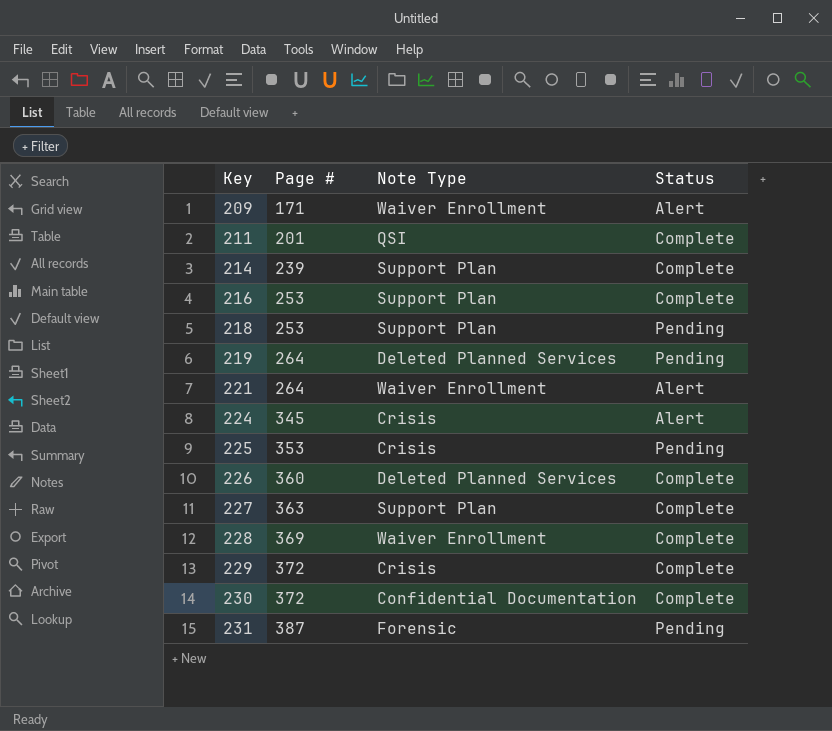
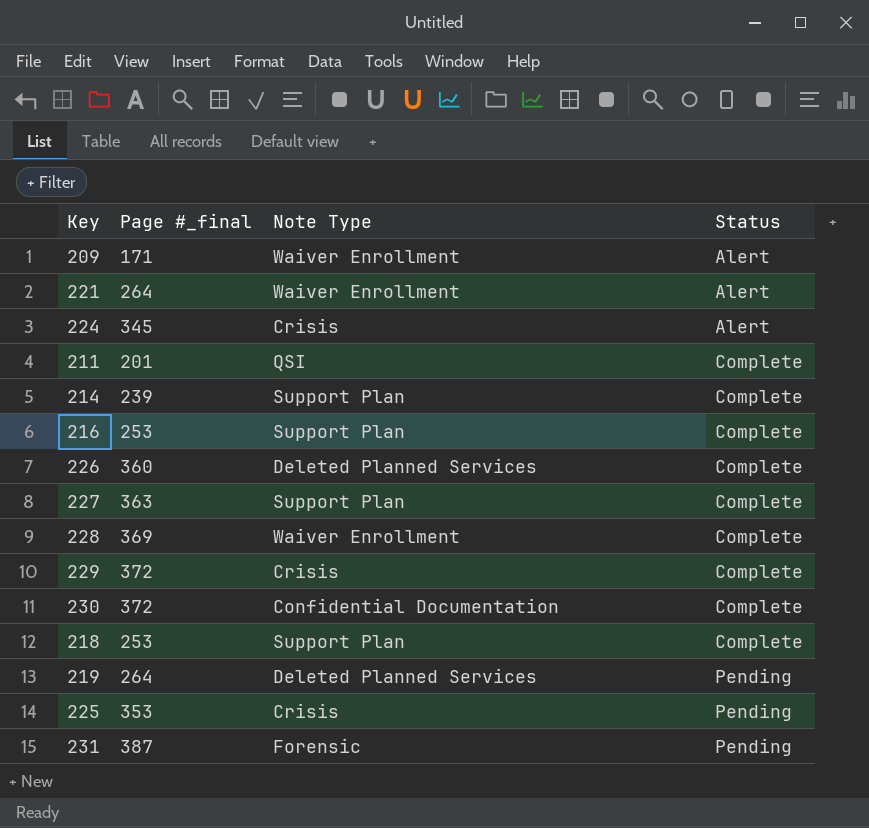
row order: Key ascending -> Status ascending
column name: Page # -> Page #_final
218 | Status: Pending -> Complete

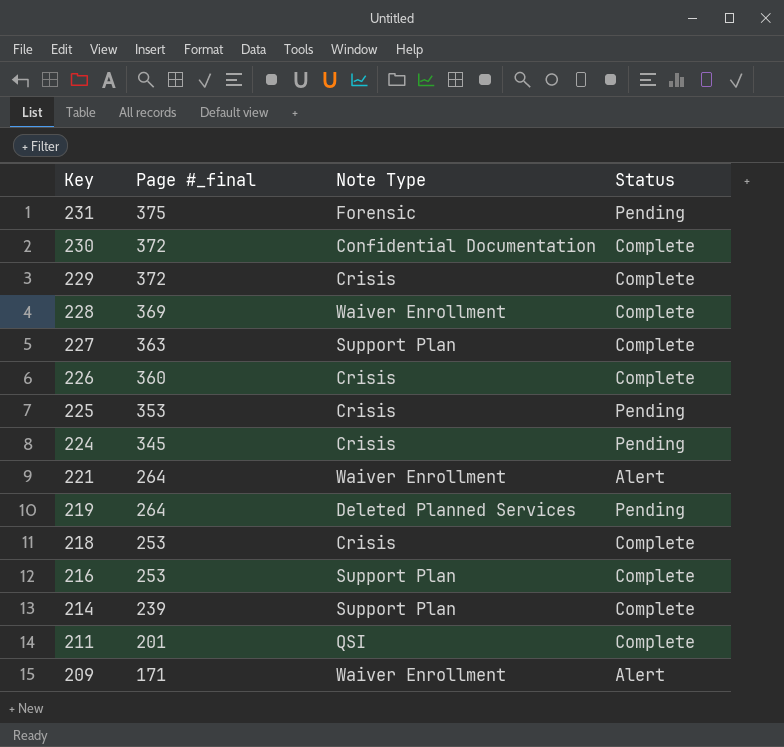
row order: Status ascending -> Key descending
231 | Page #_final: 387 -> 375
226 | Note Type: Deleted Planned Services -> Crisis
224 | Status: Alert -> Pending
218 | Note Type: Support Plan -> Crisis

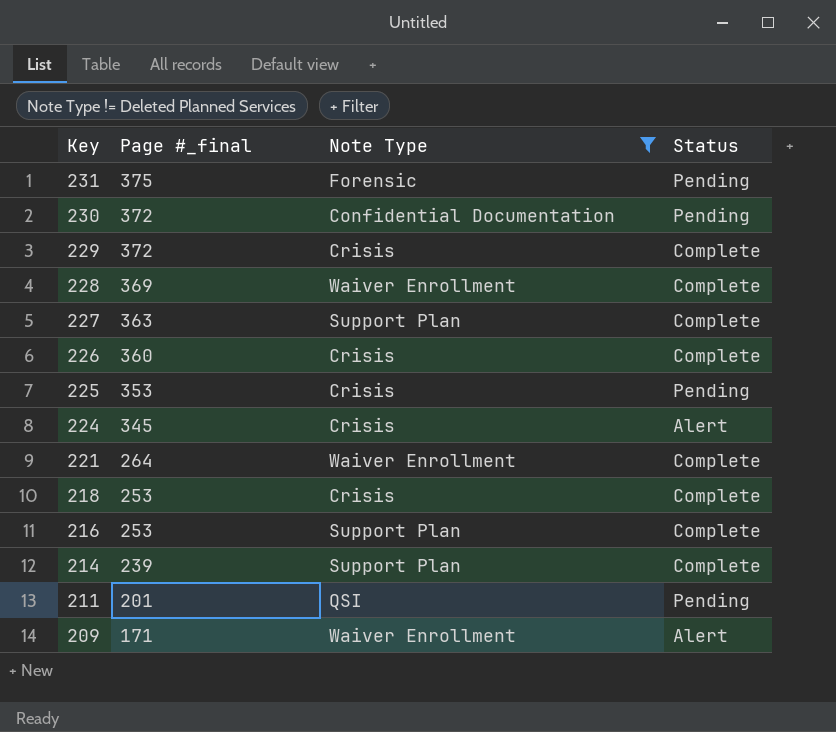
filter: none -> Note Type != Deleted Planned Services
230 | Status: Complete -> Pending
224 | Status: Pending -> Alert
221 | Status: Alert -> Complete
211 | Status: Complete -> Pending

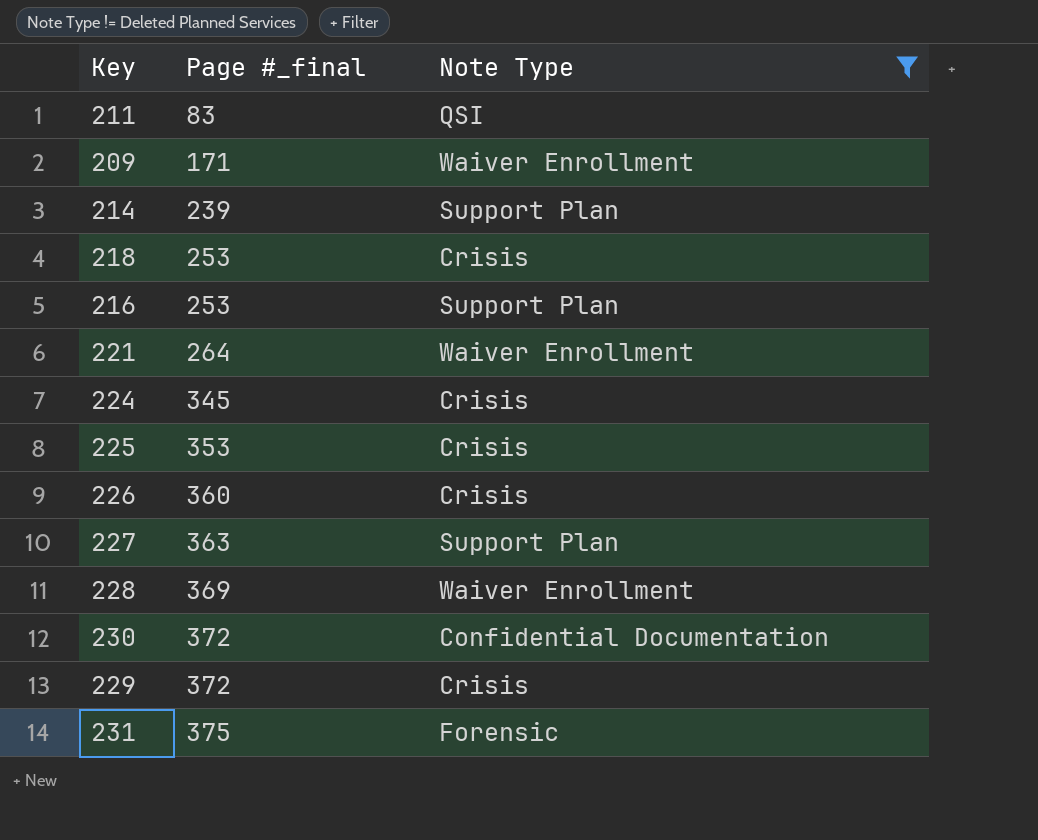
row order: Key descending -> Page #_final ascending
column Status | position: 4 -> none
211 | Page #_final: 201 -> 83

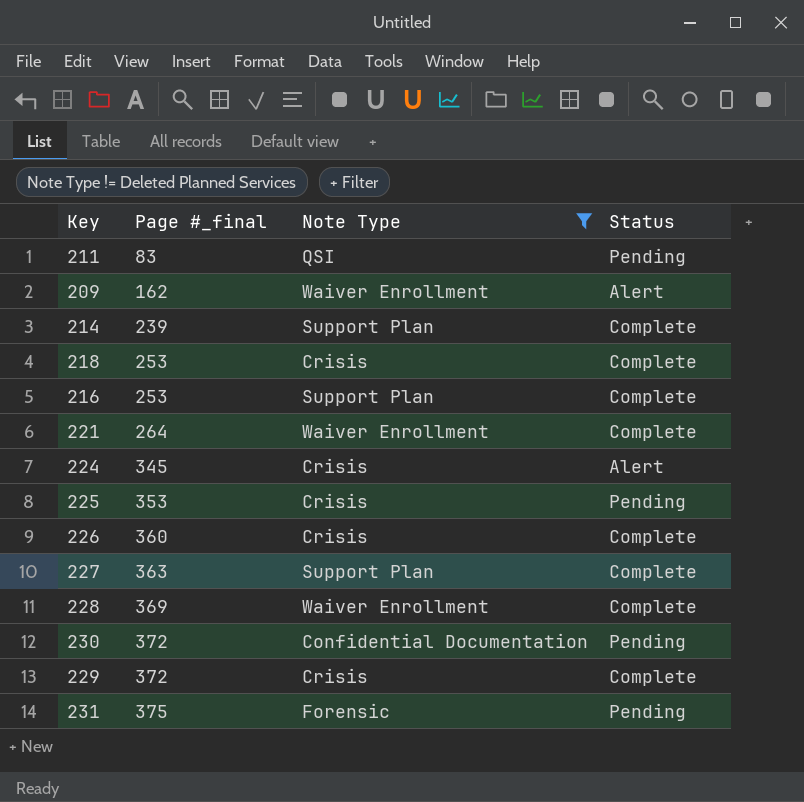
column Status | position: none -> 4
209 | Page #_final: 171 -> 162

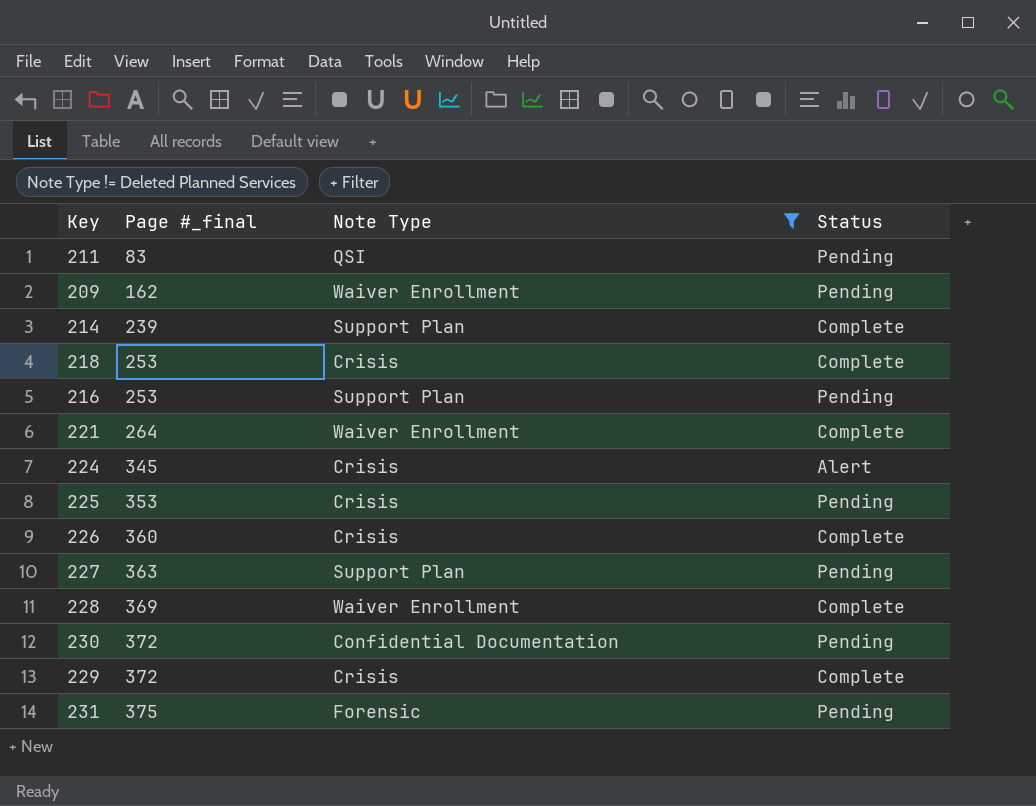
209 | Status: Alert -> Pending
216 | Status: Complete -> Pending
227 | Status: Complete -> Pending

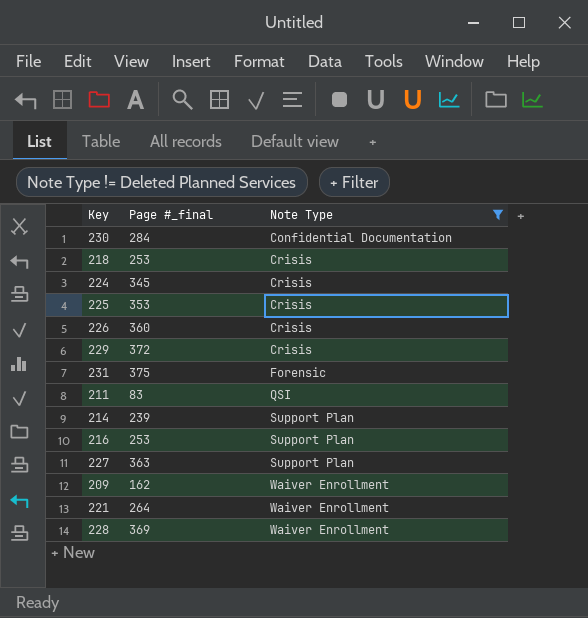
row order: Page #_final ascending -> Note Type ascending
column Status | position: 4 -> none
230 | Page #_final: 372 -> 284

